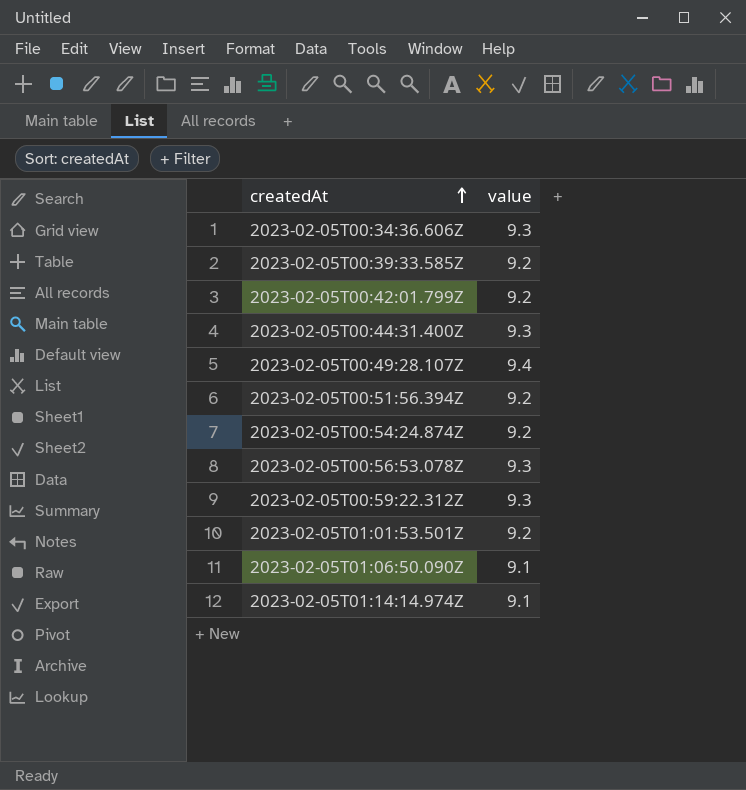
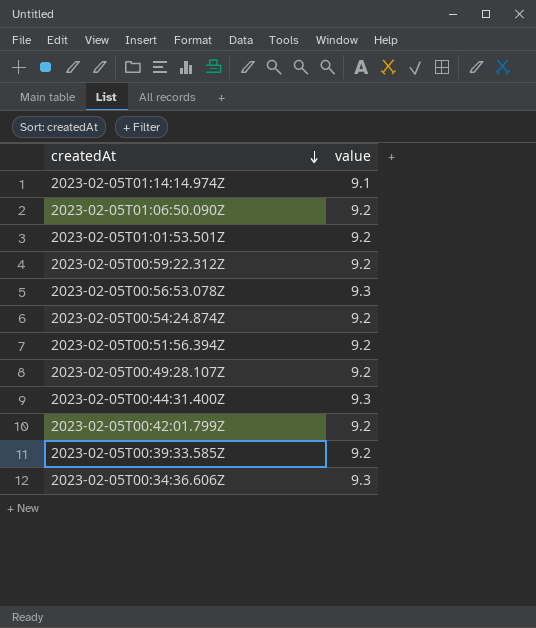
row order: createdAt ascending -> createdAt descending
2023-02-05T01:06:50.090Z | value: 9.1 -> 9.2
2023-02-05T00:59:22.312Z | value: 9.3 -> 9.2
2023-02-05T00:49:28.107Z | value: 9.4 -> 9.2

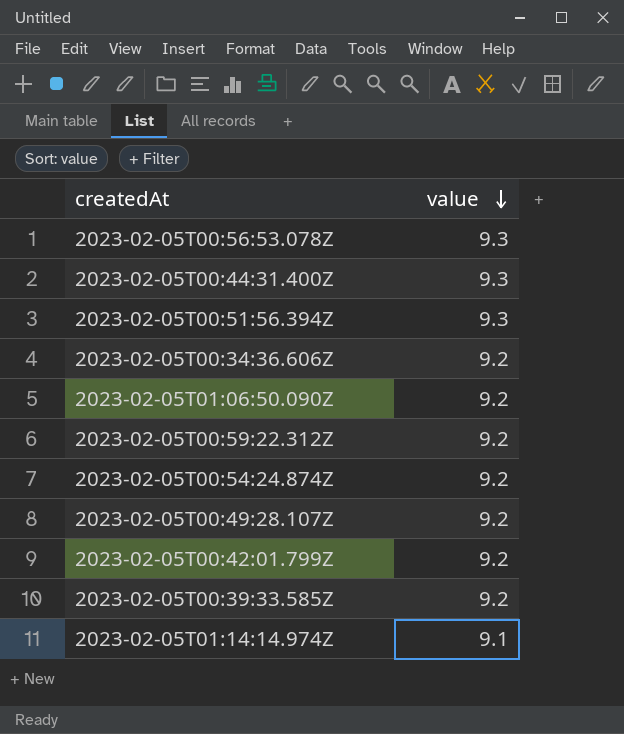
row order: createdAt descending -> value descending
row 2023-02-05T01:01:53.501Z: 9.2 -> none
2023-02-05T00:51:56.394Z | value: 9.2 -> 9.3
2023-02-05T00:34:36.606Z | value: 9.3 -> 9.2

